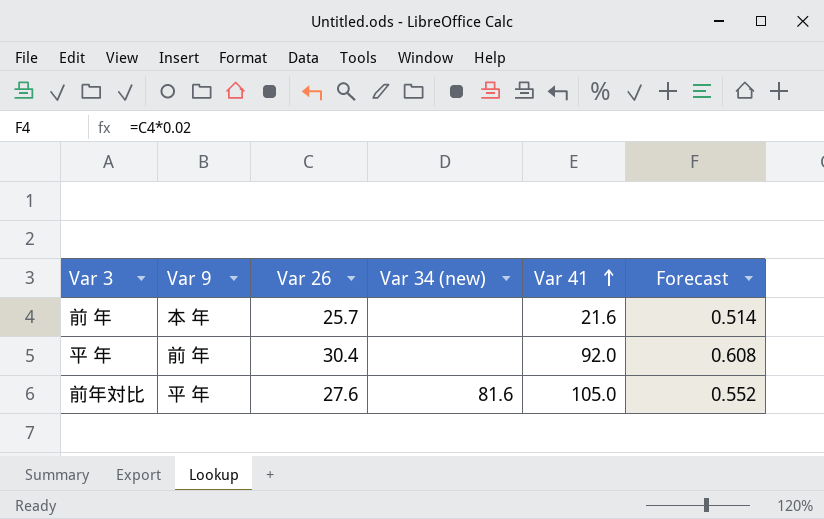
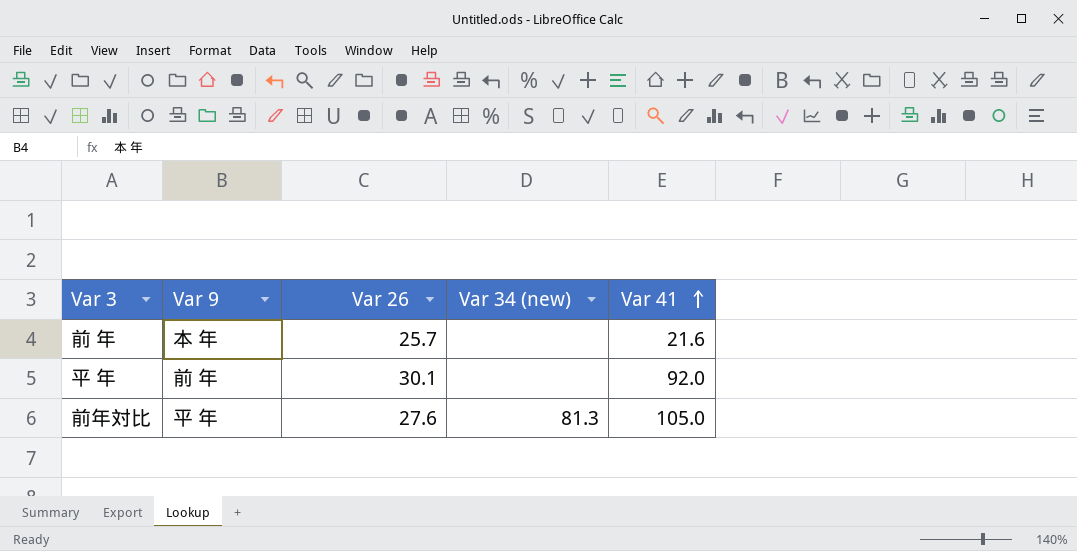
column Forecast | formula: [Var 26] * 0.02 -> none
平 年 | Var 26: 30.4 -> 30.1
前年対比 | Var 34 (new): 81.6 -> 81.3

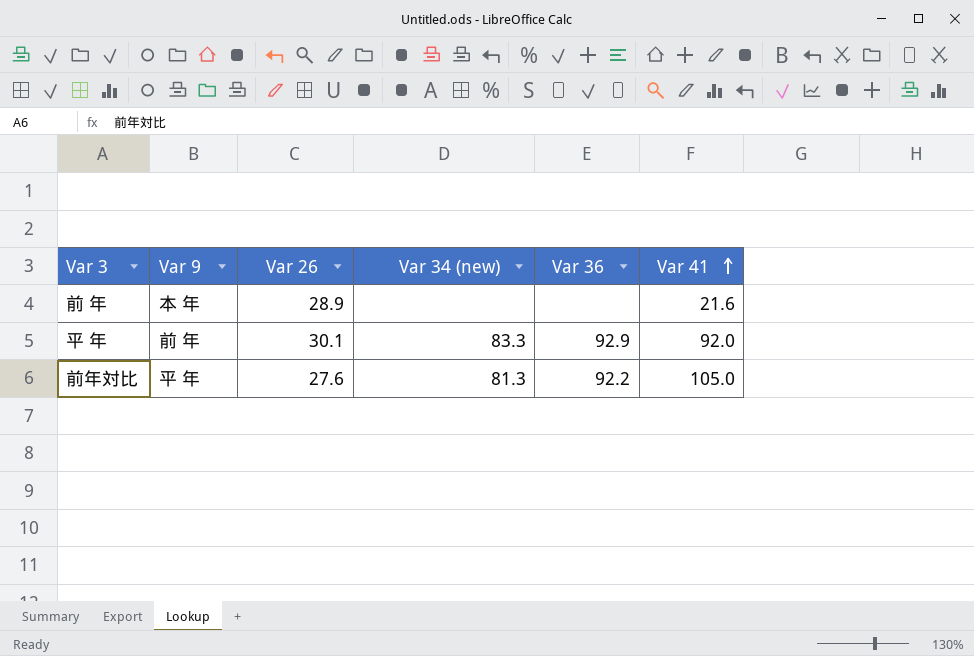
column Var 36 | position: none -> 5
前 年 | Var 26: 25.7 -> 28.9
平 年 | Var 34 (new): none -> 83.3

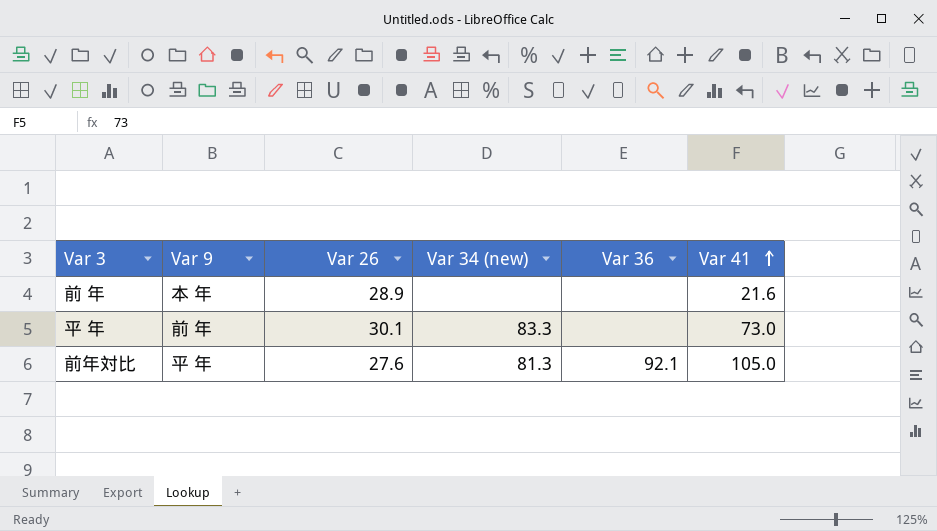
平 年 | Var 36: 92.9 -> none
平 年 | Var 41: 92.0 -> 73.0
前年対比 | Var 36: 92.2 -> 92.1

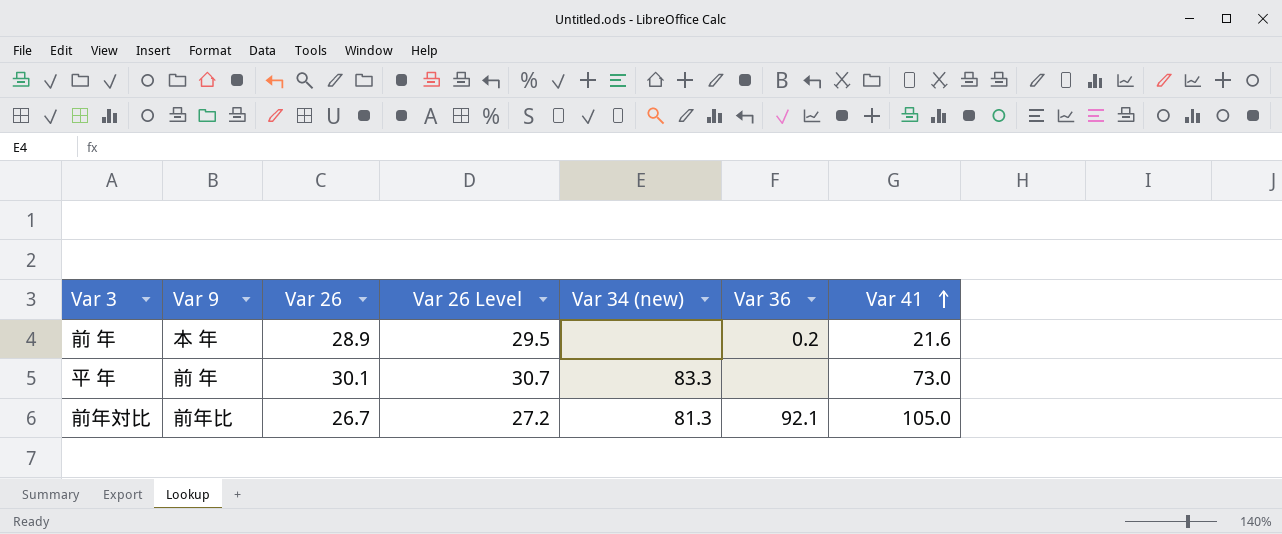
column Var 26 Level | formula: none -> [Var 26] * 1.02
前 年 | Var 36: none -> 0.2
前年対比 | Var 9: 平 年 -> 前年比
前年対比 | Var 26: 27.6 -> 26.7

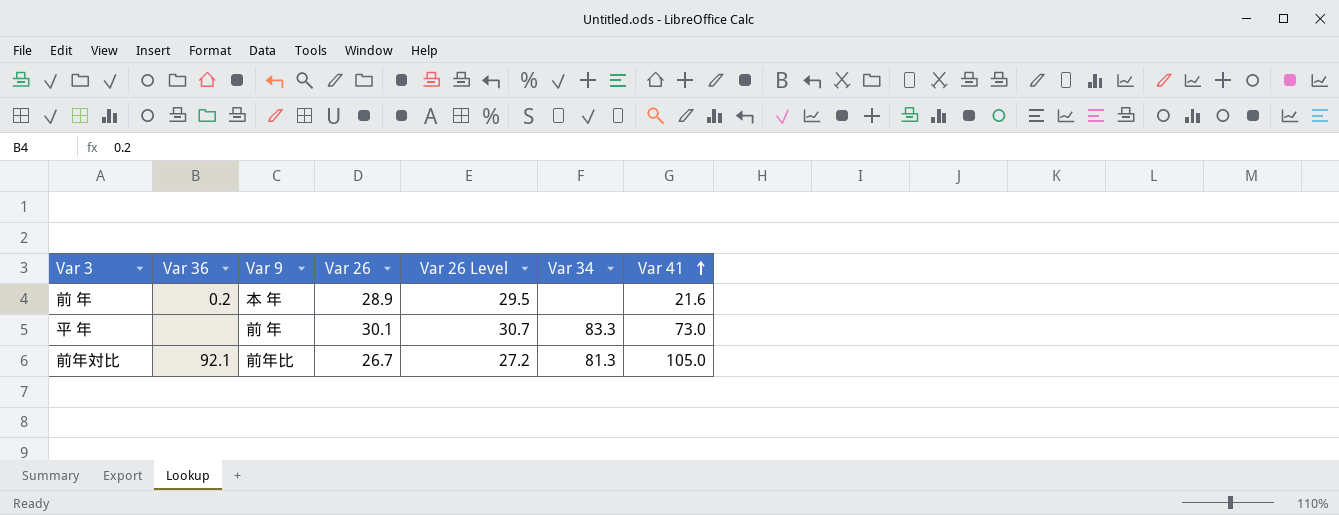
column Var 36 | position: 6 -> 2
column name: Var 34 (new) -> Var 34

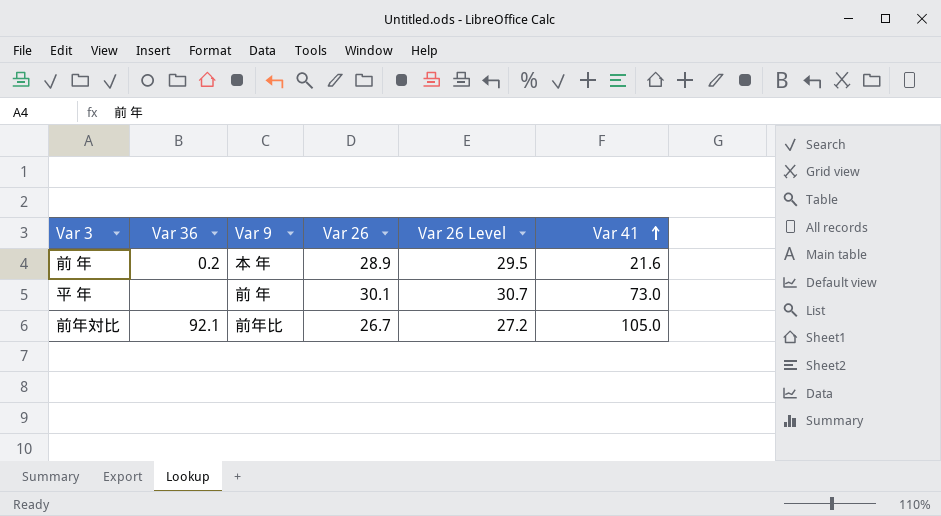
column Var 34 | position: 6 -> none

